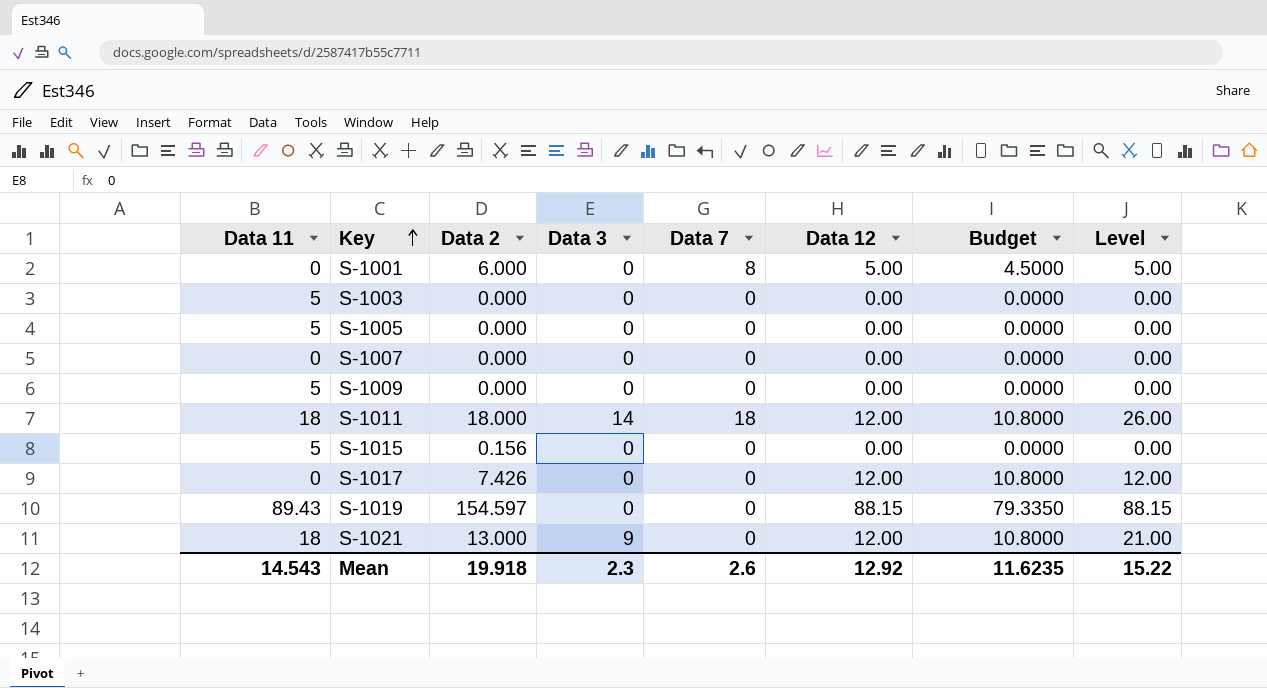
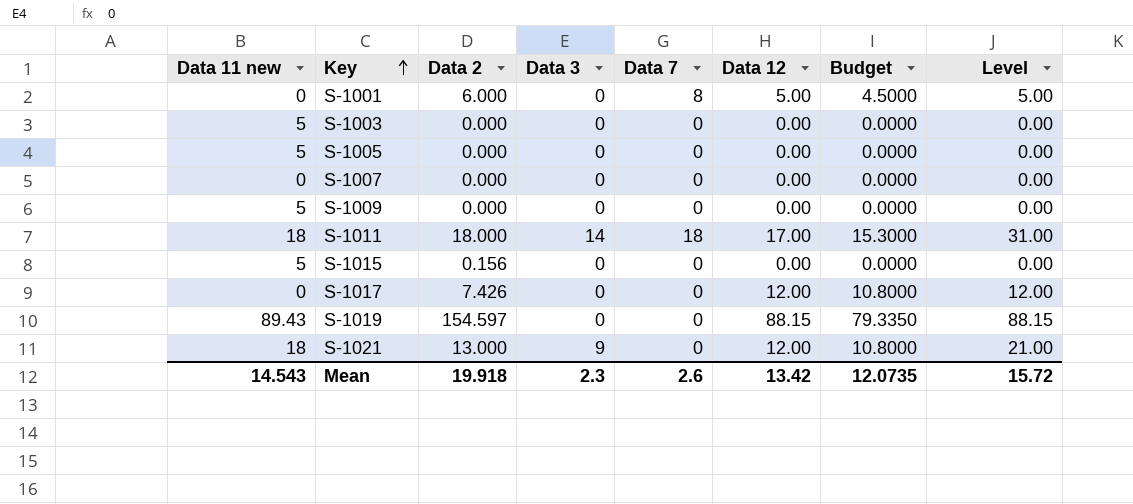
column name: Data 11 -> Data 11 new
S-1011 | Data 12: 12.00 -> 17.00
S-1011 | Budget: 10.8000 -> 15.3000
S-1011 | Level: 26.00 -> 31.00
Mean | Data 12: 12.92 -> 13.42
Mean | Budget: 11.6235 -> 12.0735
Mean | Level: 15.22 -> 15.72

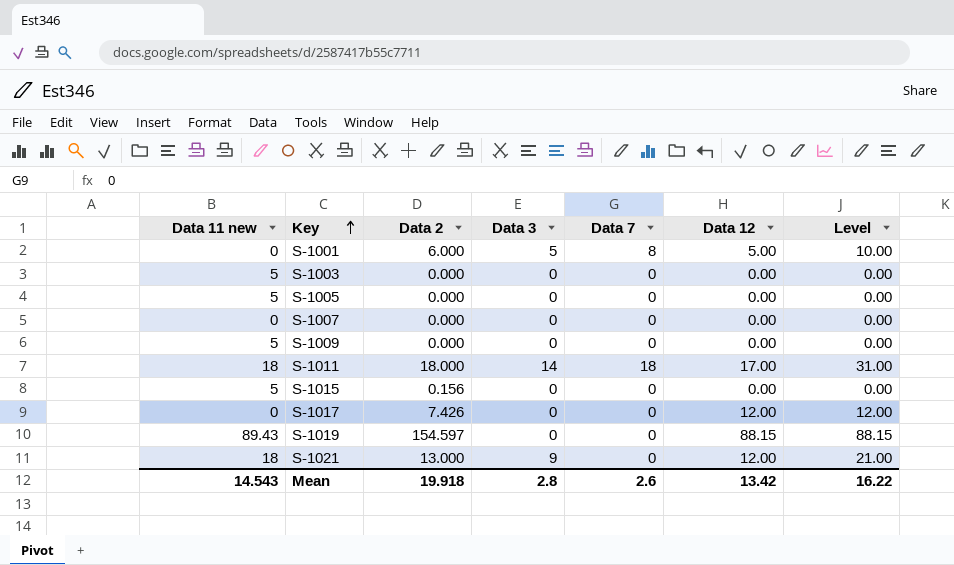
column Budget | formula: [Data 12] * 0.9 -> none
S-1001 | Data 3: 0 -> 5
S-1001 | Level: 5.00 -> 10.00
Mean | Data 3: 2.3 -> 2.8
Mean | Level: 15.72 -> 16.22

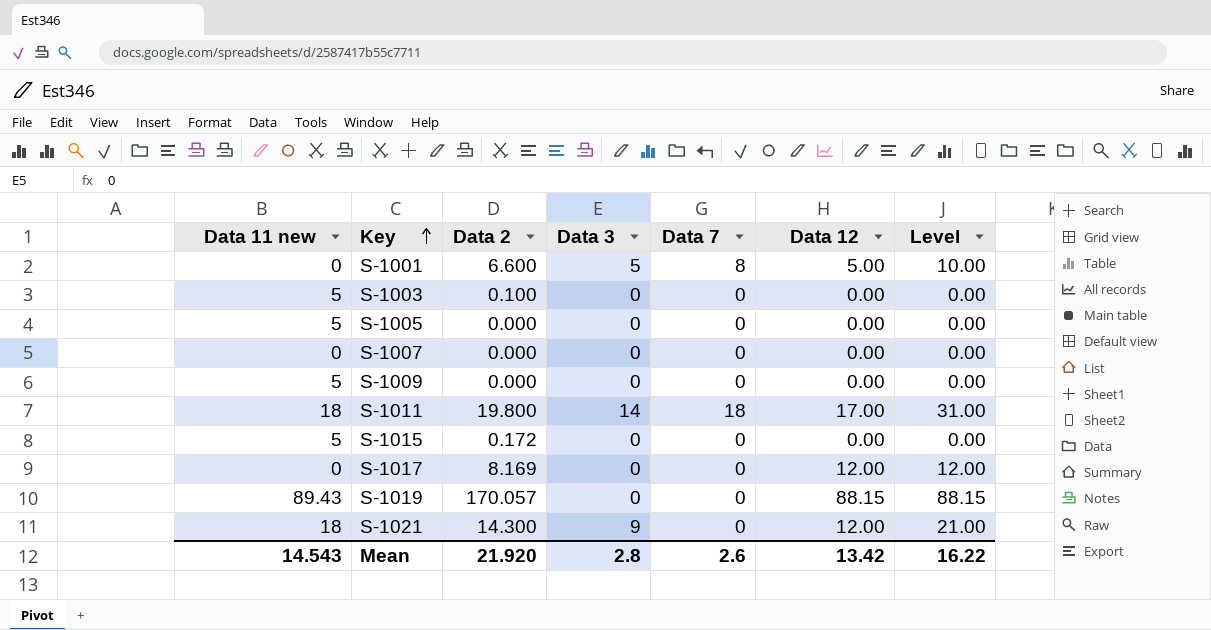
S-1001 | Data 2: 6.000 -> 6.600
S-1003 | Data 2: 0.000 -> 0.100
S-1011 | Data 2: 18.000 -> 19.800
S-1015 | Data 2: 0.156 -> 0.172
S-1017 | Data 2: 7.426 -> 8.169
S-1019 | Data 2: 154.597 -> 170.057
S-1021 | Data 2: 13.000 -> 14.300
Mean | Data 2: 19.918 -> 21.920

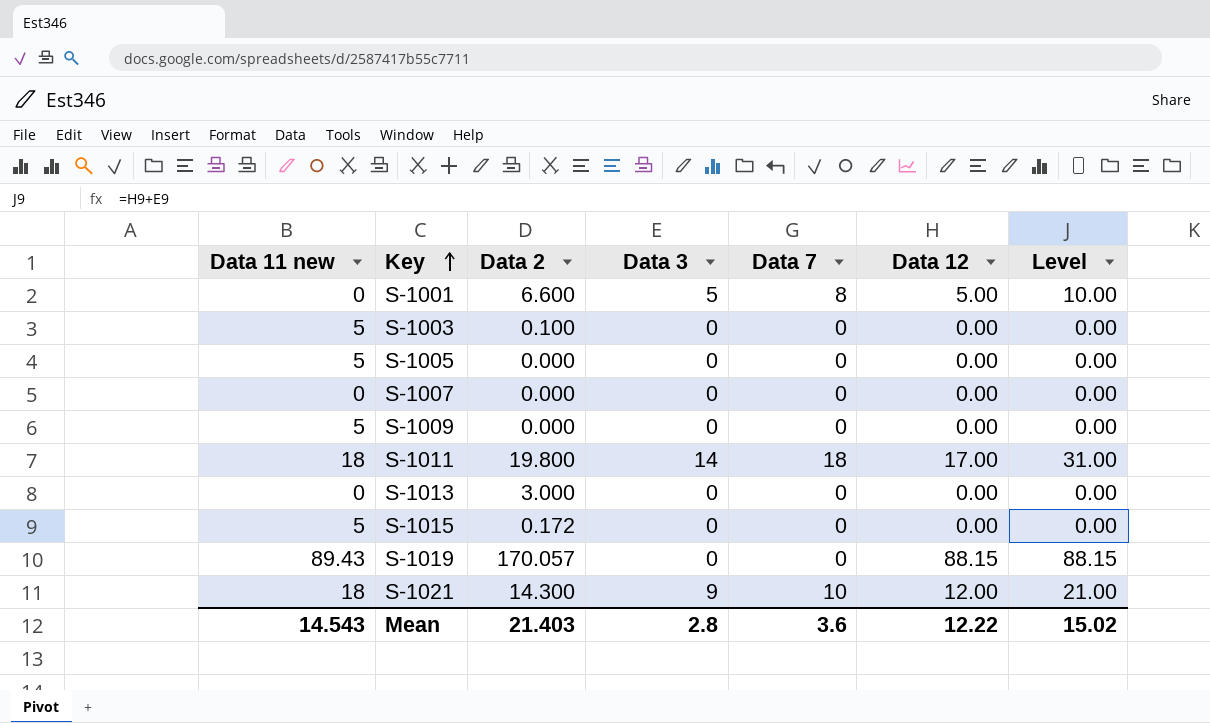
row S-1017: 0 | 8.169 | 0 | 0 | 12.00 | 12.00 -> none
row S-1013: none -> 0 | 3.000 | 0 | 0 | 0.00 | 0.00
S-1021 | Data 7: 0 -> 10
Mean | Data 2: 21.920 -> 21.403
Mean | Data 7: 2.6 -> 3.6
Mean | Data 12: 13.42 -> 12.22
Mean | Level: 16.22 -> 15.02

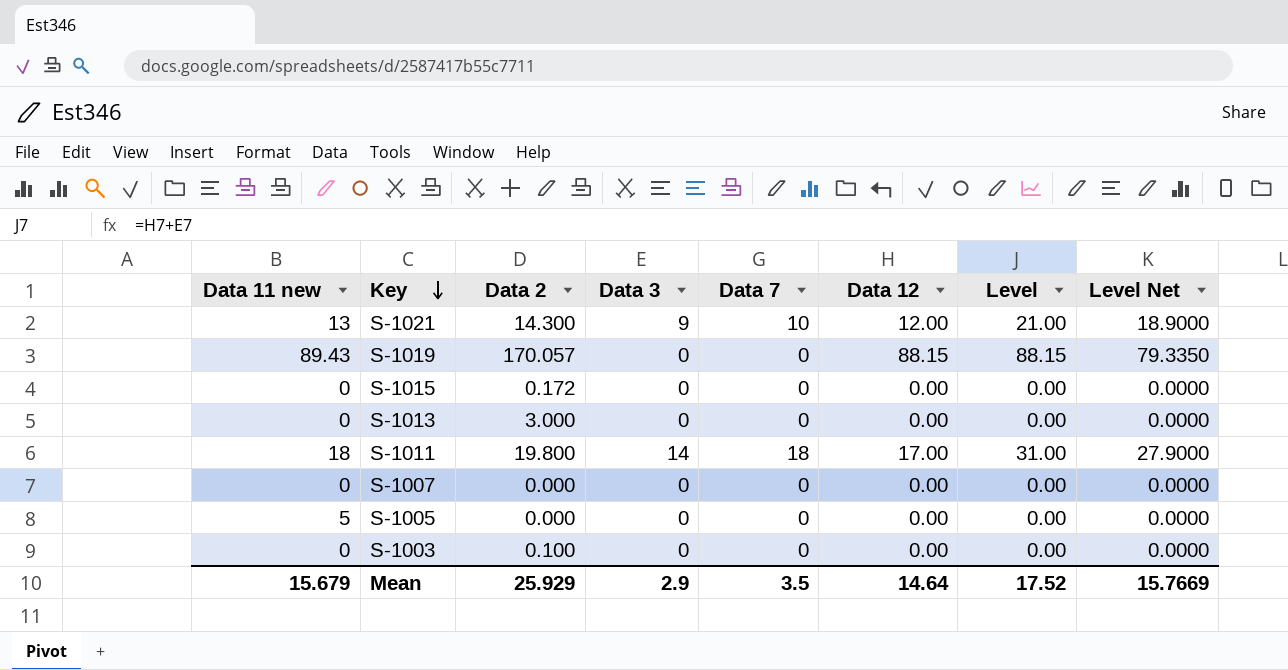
row order: Key ascending -> Key descending
column Level Net | formula: none -> [Level] * 0.9
row S-1001: 0 | 6.600 | 5 | 8 | 5.00 | 10.00 -> none
row S-1009: 5 | 0.000 | 0 | 0 | 0.00 | 0.00 -> none
S-1021 | Data 11 new: 18 -> 13
S-1015 | Data 11 new: 5 -> 0
S-1003 | Data 11 new: 5 -> 0
Mean | Data 11 new: 14.543 -> 15.679
Mean | Data 2: 21.403 -> 25.929
Mean | Data 3: 2.8 -> 2.9
Mean | Data 7: 3.6 -> 3.5
Mean | Data 12: 12.22 -> 14.64
Mean | Level: 15.02 -> 17.52

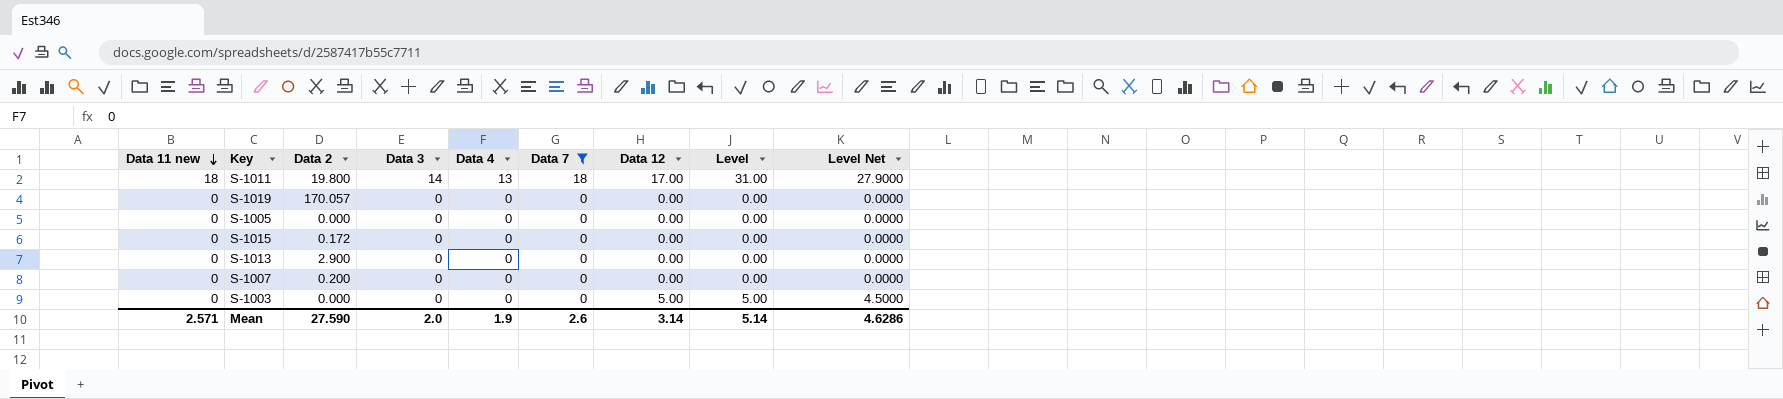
filter: none -> Data 7 != 10
row order: Key descending -> Data 11 new descending
column Data 4 | position: none -> 5
S-1019 | Data 11 new: 89.43 -> 0
S-1019 | Data 12: 88.15 -> 0.00
S-1019 | Level: 88.15 -> 0.00
S-1019 | Level Net: 79.3350 -> 0.0000
S-1005 | Data 11 new: 5 -> 0
S-1013 | Data 2: 3.000 -> 2.900
S-1007 | Data 2: 0.000 -> 0.200
S-1003 | Data 2: 0.100 -> 0.000
S-1003 | Data 12: 0.00 -> 5.00
S-1003 | Level: 0.00 -> 5.00
S-1003 | Level Net: 0.0000 -> 4.5000
Mean | Data 11 new: 15.679 -> 2.571
Mean | Data 2: 25.929 -> 27.590
Mean | Data 3: 2.9 -> 2.0
Mean | Data 7: 3.5 -> 2.6
Mean | Data 12: 14.64 -> 3.14
Mean | Level: 17.52 -> 5.14
Mean | Level Net: 15.7669 -> 4.6286

